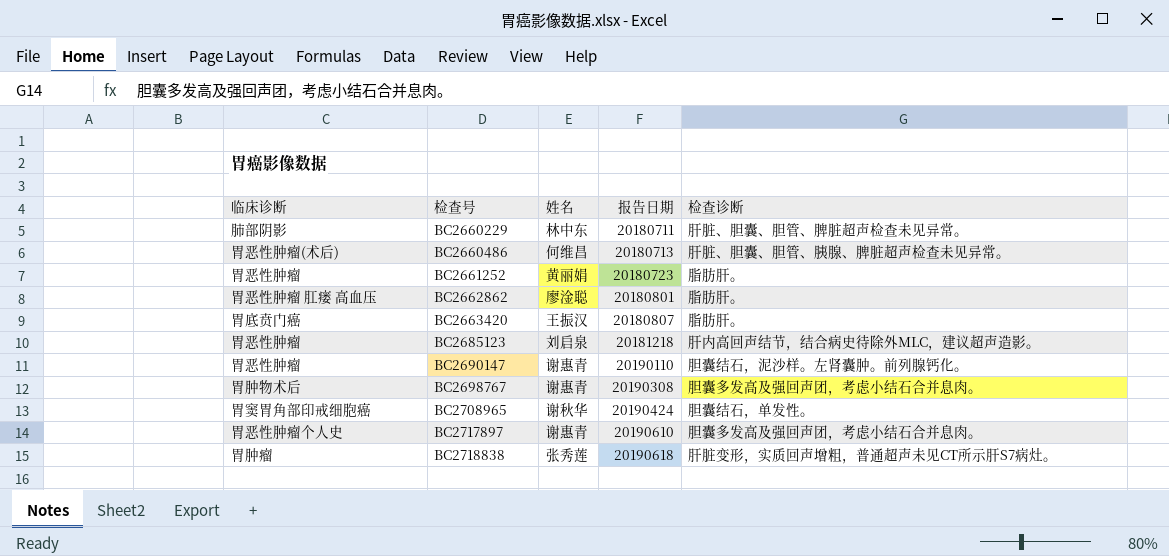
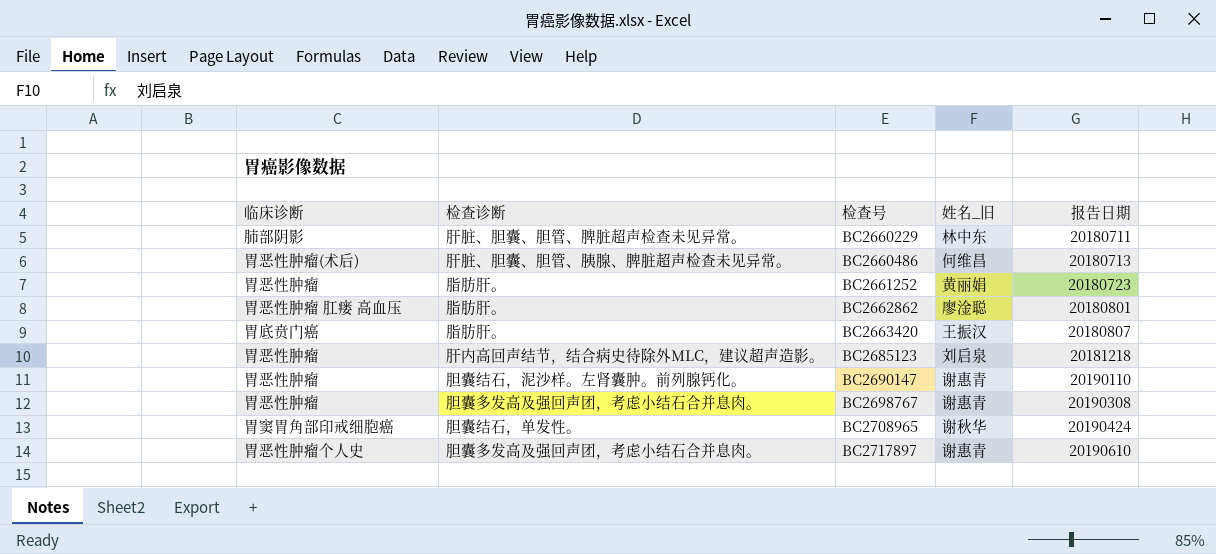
column 检查诊断 | position: 5 -> 2
column name: 姓名 -> 姓名_旧
row BC2718838: 胃肿瘤 | 张秀莲 | 20190618 | 肝脏变形，实质回声增粗，普通超声未见CT所示肝S7病灶。 -> none
BC2698767 | 临床诊断: 胃肿物术后 -> 胃恶性肿瘤

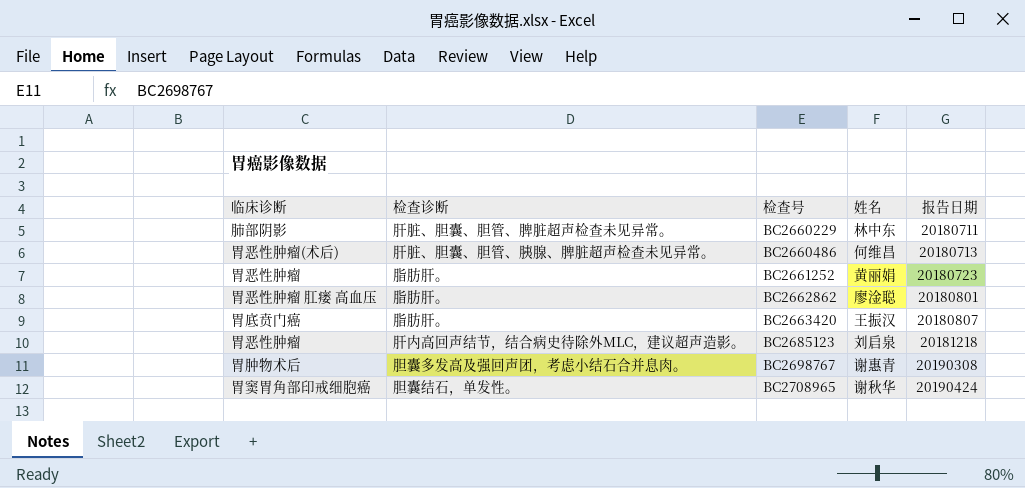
column name: 姓名_旧 -> 姓名
row BC2690147: 胃恶性肿瘤 | 胆囊结石，泥沙样。左肾囊肿。前列腺钙化。 | 谢惠青 | 20190110 -> none
row BC2717897: 胃恶性肿瘤个人史 | 胆囊多发高及强回声团，考虑小结石合并息肉。 | 谢惠青 | 20190610 -> none
BC2698767 | 临床诊断: 胃恶性肿瘤 -> 胃肿物术后

